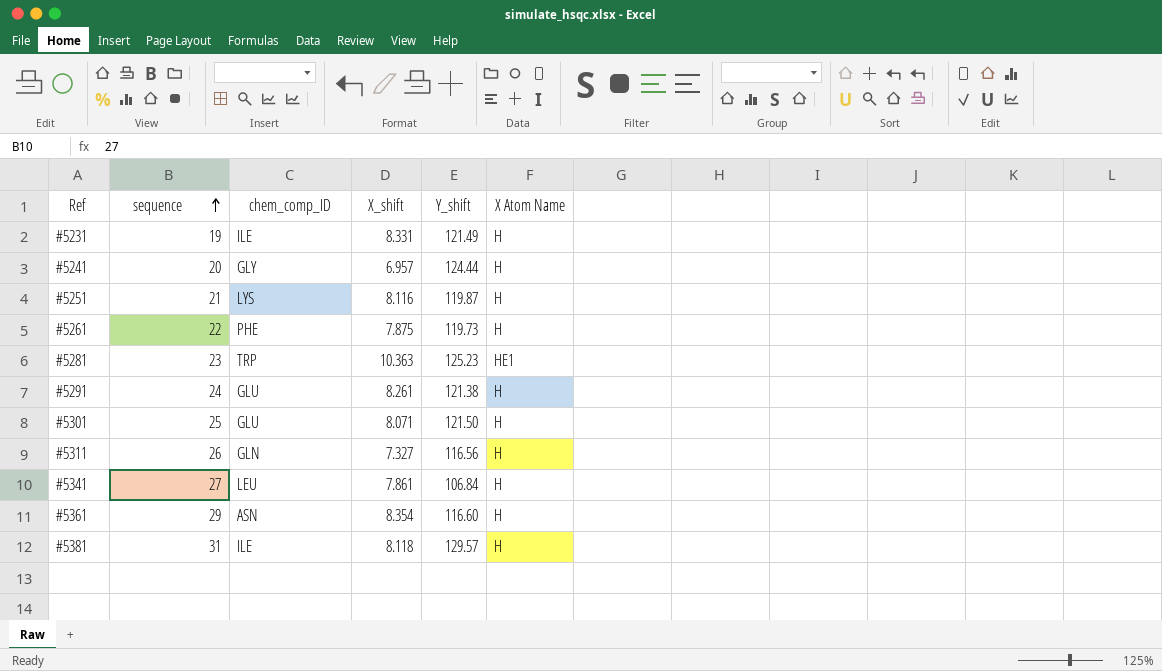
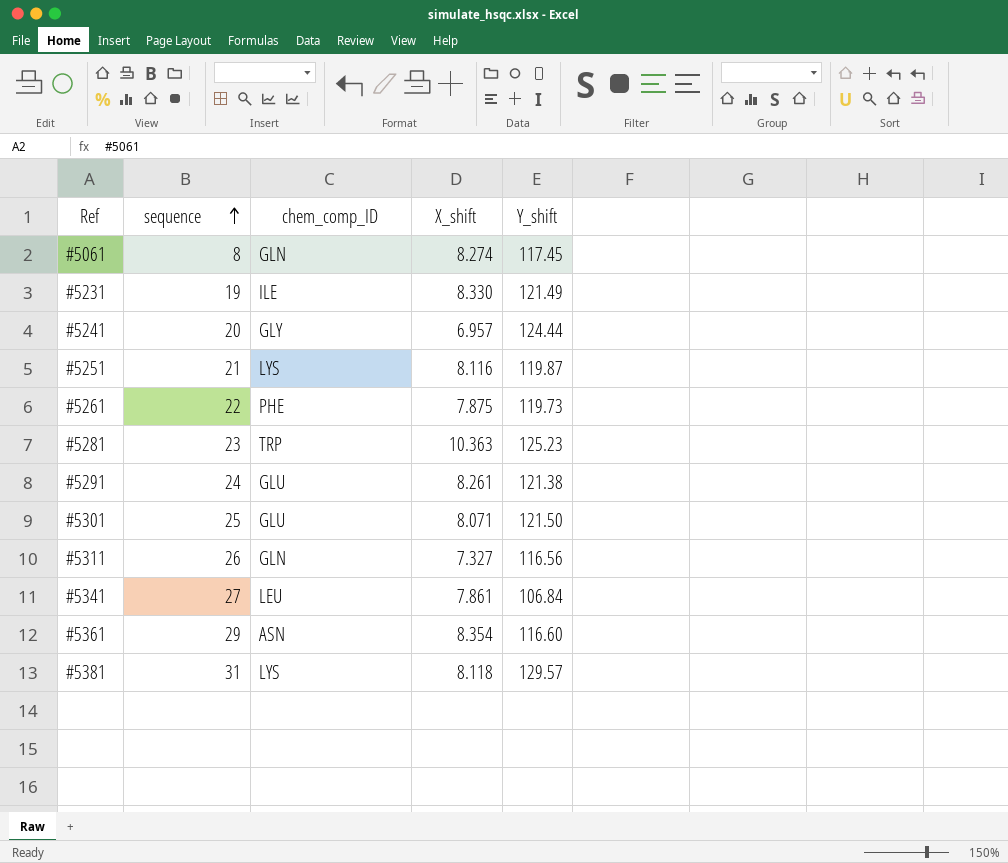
column X Atom Name | position: 6 -> none
row #5061: none -> 8 | GLN | 8.274 | 117.45
#5231 | X_shift: 8.331 -> 8.330
#5381 | chem_comp_ID: ILE -> LYS

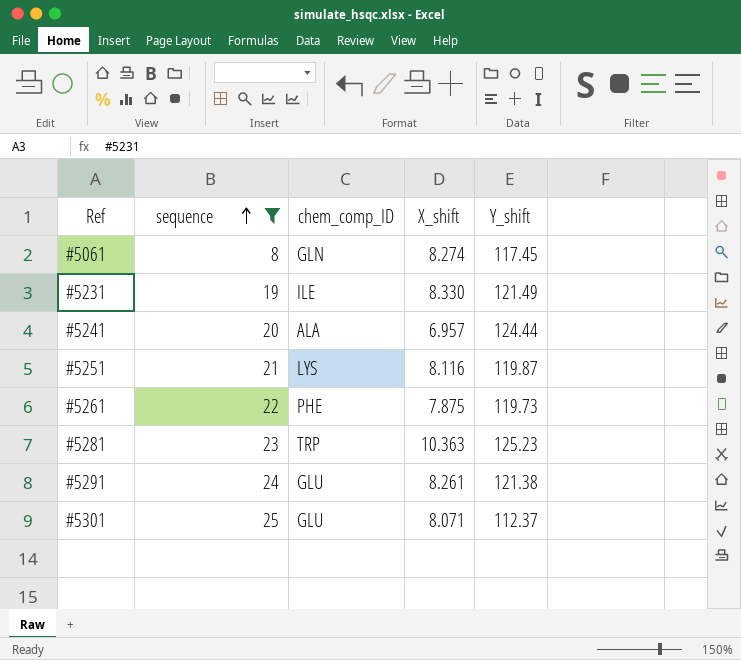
filter: none -> sequence <= 25
#5241 | chem_comp_ID: GLY -> ALA
#5301 | Y_shift: 121.50 -> 112.37

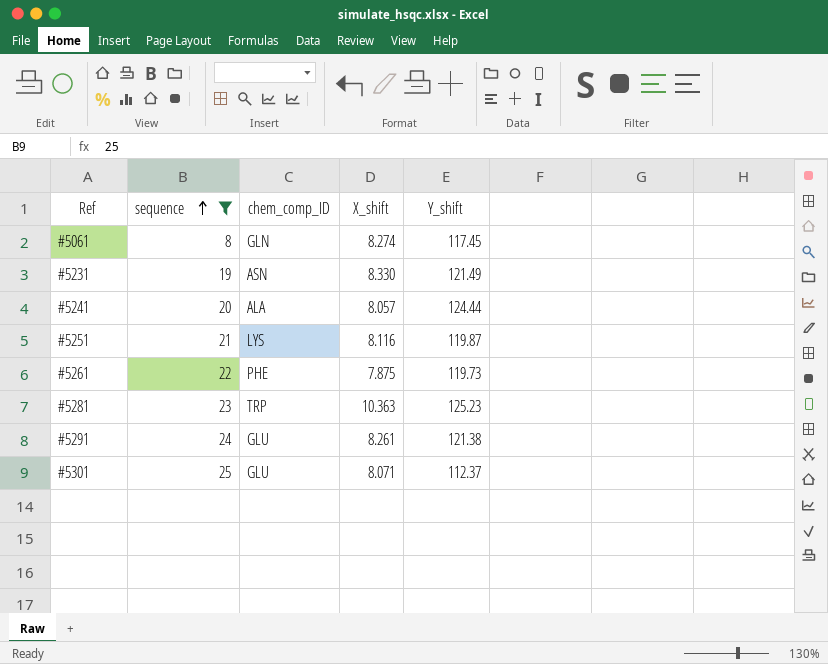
#5231 | chem_comp_ID: ILE -> ASN
#5241 | X_shift: 6.957 -> 8.057

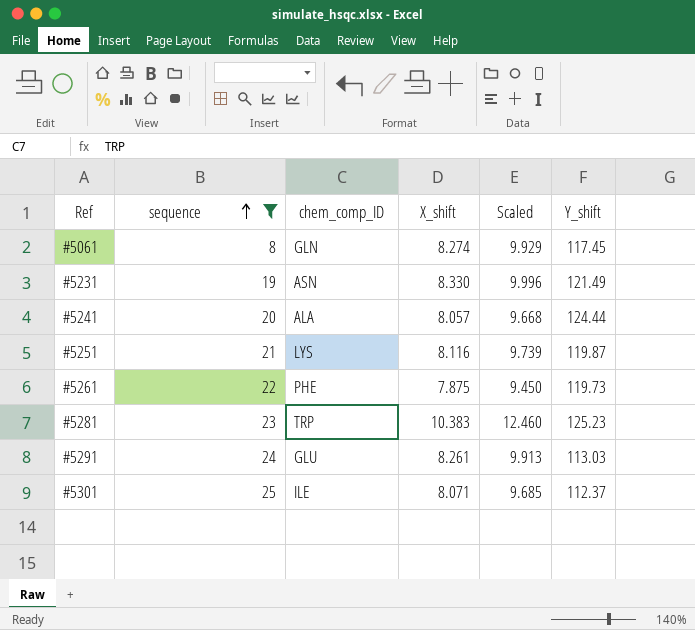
column Scaled | formula: none -> [X_shift] * 1.2
#5281 | X_shift: 10.363 -> 10.383
#5291 | Y_shift: 121.38 -> 113.03
#5301 | chem_comp_ID: GLU -> ILE

